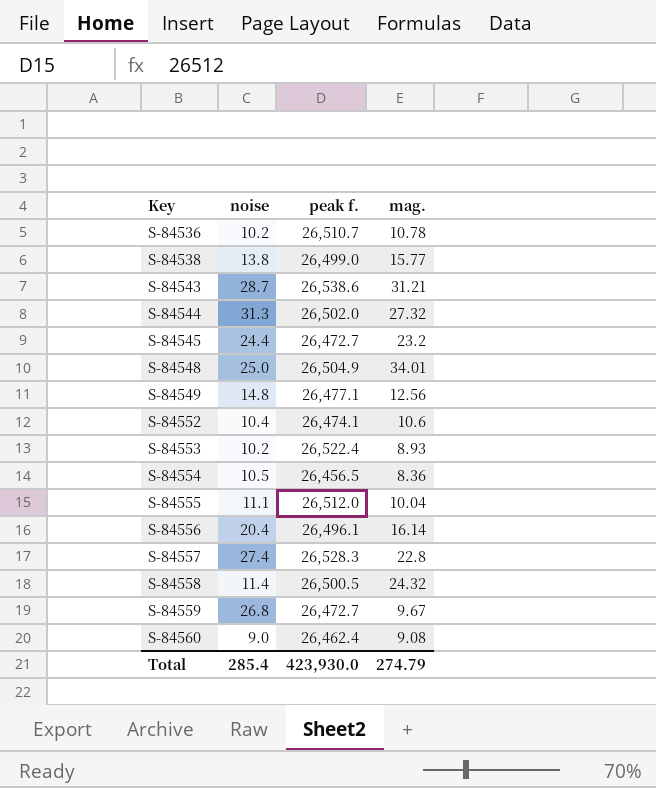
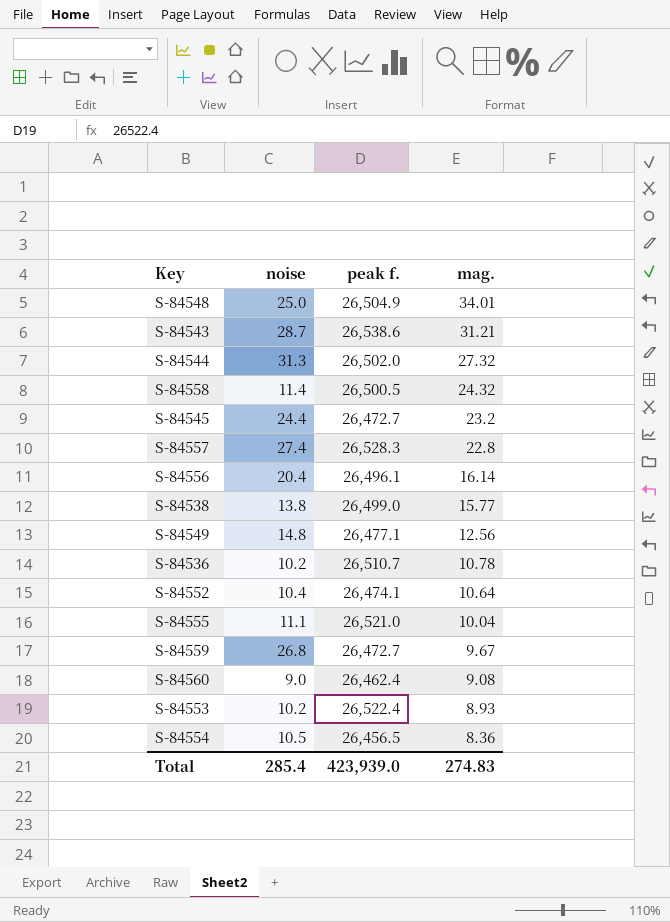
row order: Key ascending -> mag. descending
S-84552 | mag.: 10.6 -> 10.64
S-84555 | peak f.: 26,512.0 -> 26,521.0
Total | peak f.: 423,930.0 -> 423,939.0
Total | mag.: 274.79 -> 274.83

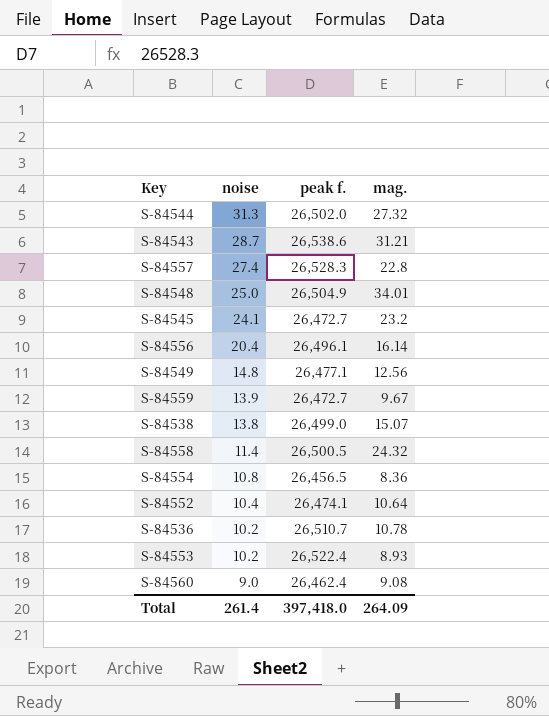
row order: mag. descending -> noise descending
row S-84555: 11.1 | 26,521.0 | 10.04 -> none
S-84545 | noise: 24.4 -> 24.1
S-84559 | noise: 26.8 -> 13.9
S-84538 | mag.: 15.77 -> 15.07
S-84554 | noise: 10.5 -> 10.8
Total | noise: 285.4 -> 261.4
Total | peak f.: 423,939.0 -> 397,418.0
Total | mag.: 274.83 -> 264.09

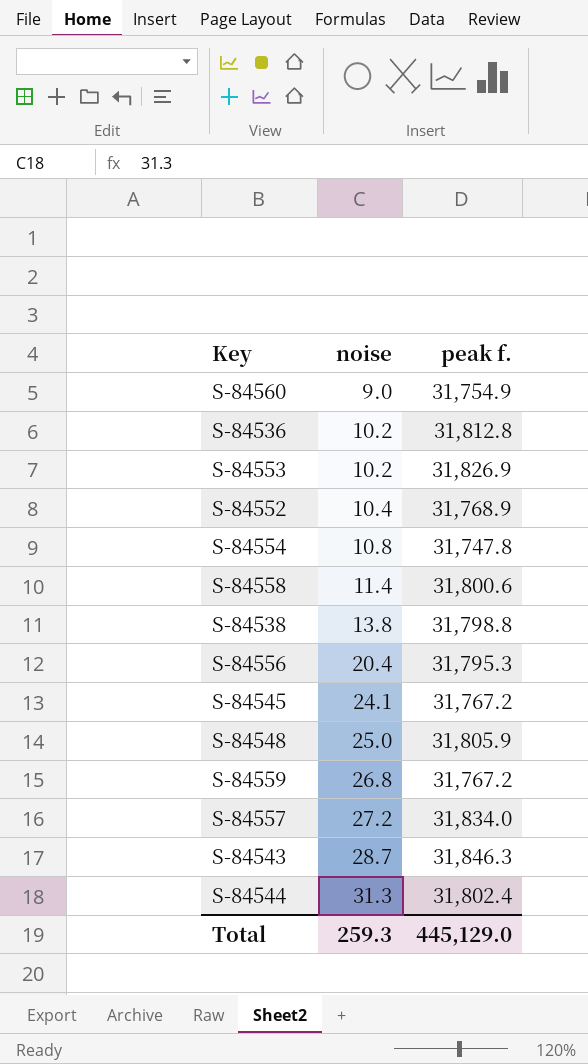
row order: noise descending -> noise ascending
column mag. | position: 4 -> none
row S-84549: 14.8 | 26,477.1 | 12.56 -> none
S-84560 | peak f.: 26,462.4 -> 31,754.9
S-84536 | peak f.: 26,510.7 -> 31,812.8
S-84553 | peak f.: 26,522.4 -> 31,826.9
S-84552 | peak f.: 26,474.1 -> 31,768.9
S-84554 | peak f.: 26,456.5 -> 31,747.8
S-84558 | peak f.: 26,500.5 -> 31,800.6
S-84538 | peak f.: 26,499.0 -> 31,798.8
S-84556 | peak f.: 26,496.1 -> 31,795.3
S-84545 | peak f.: 26,472.7 -> 31,767.2
S-84548 | peak f.: 26,504.9 -> 31,805.9
S-84559 | noise: 13.9 -> 26.8
S-84559 | peak f.: 26,472.7 -> 31,767.2
S-84557 | noise: 27.4 -> 27.2
S-84557 | peak f.: 26,528.3 -> 31,834.0
S-84543 | peak f.: 26,538.6 -> 31,846.3
S-84544 | peak f.: 26,502.0 -> 31,802.4
Total | noise: 261.4 -> 259.3
Total | peak f.: 397,418.0 -> 445,129.0

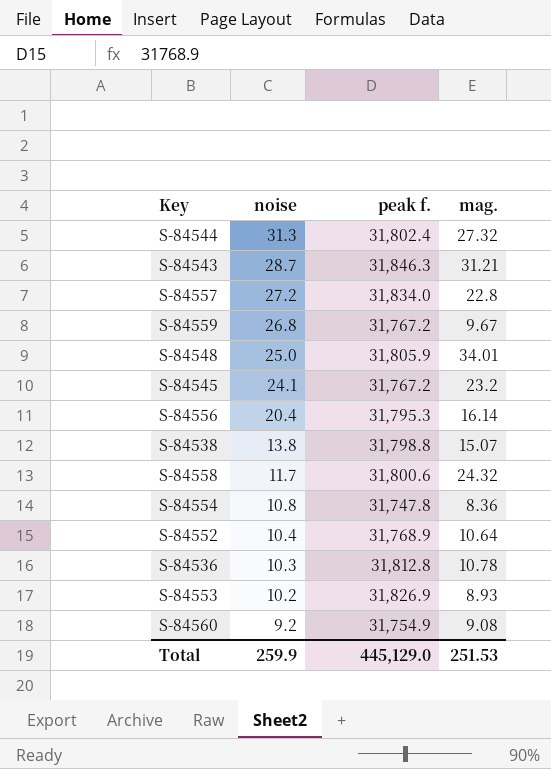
row order: noise ascending -> noise descending
column mag. | position: none -> 4
S-84558 | noise: 11.4 -> 11.7
S-84536 | noise: 10.2 -> 10.3
S-84560 | noise: 9.0 -> 9.2
Total | noise: 259.3 -> 259.9

